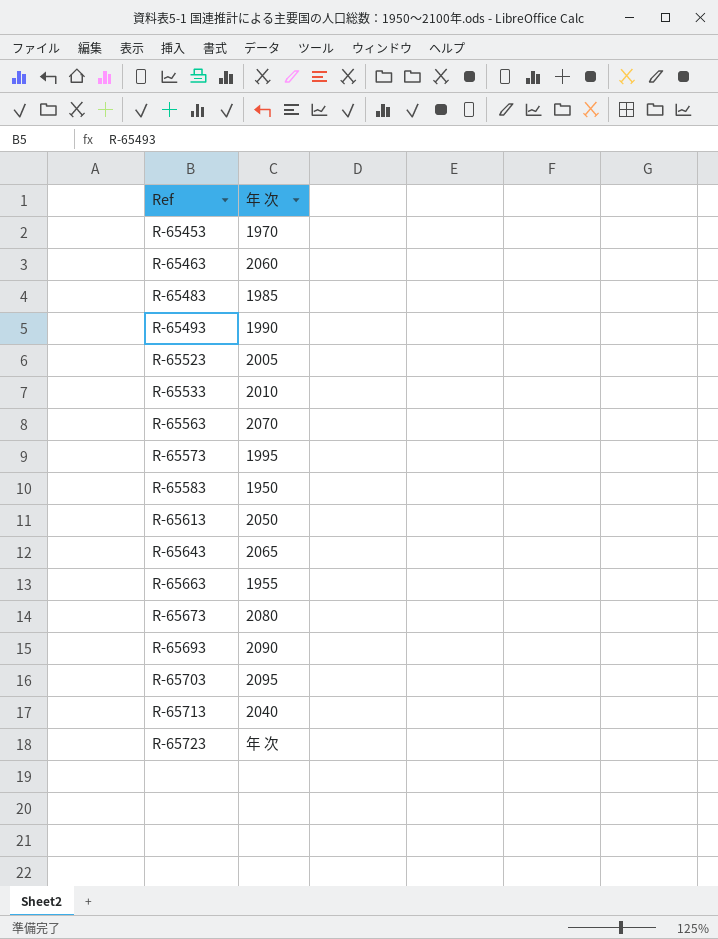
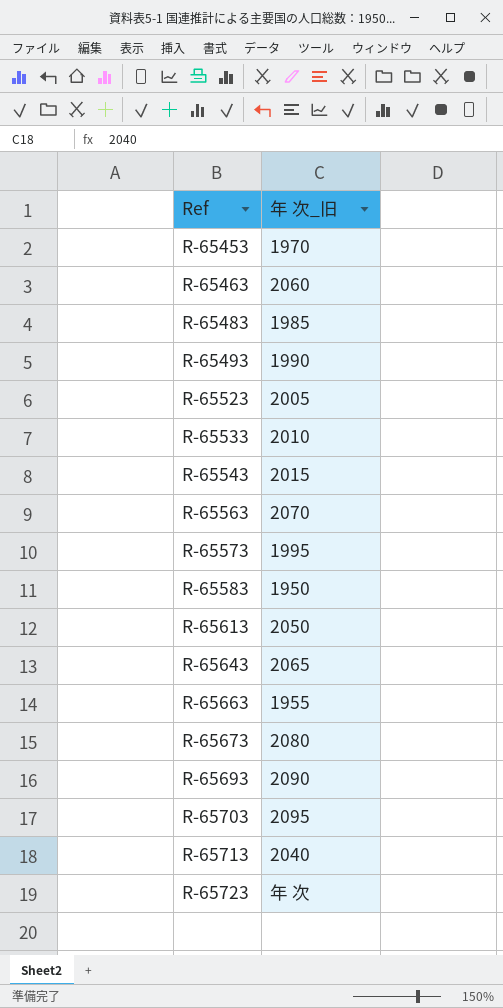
column name: 年 次 -> 年 次_旧
row R-65543: none -> 2015

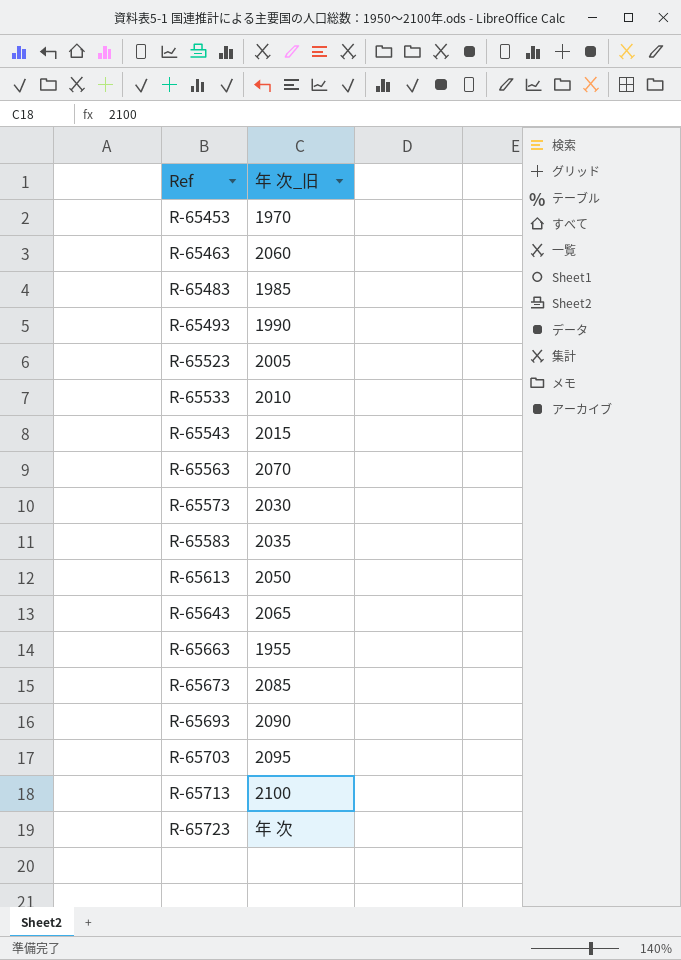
R-65573 | 年 次_旧: 1995 -> 2030
R-65583 | 年 次_旧: 1950 -> 2035
R-65673 | 年 次_旧: 2080 -> 2085
R-65713 | 年 次_旧: 2040 -> 2100

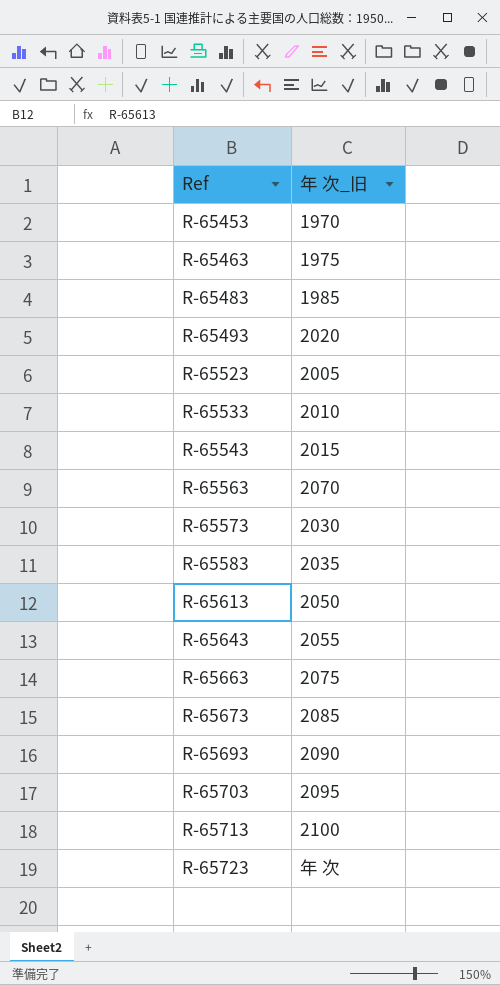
R-65463 | 年 次_旧: 2060 -> 1975
R-65493 | 年 次_旧: 1990 -> 2020
R-65643 | 年 次_旧: 2065 -> 2055
R-65663 | 年 次_旧: 1955 -> 2075

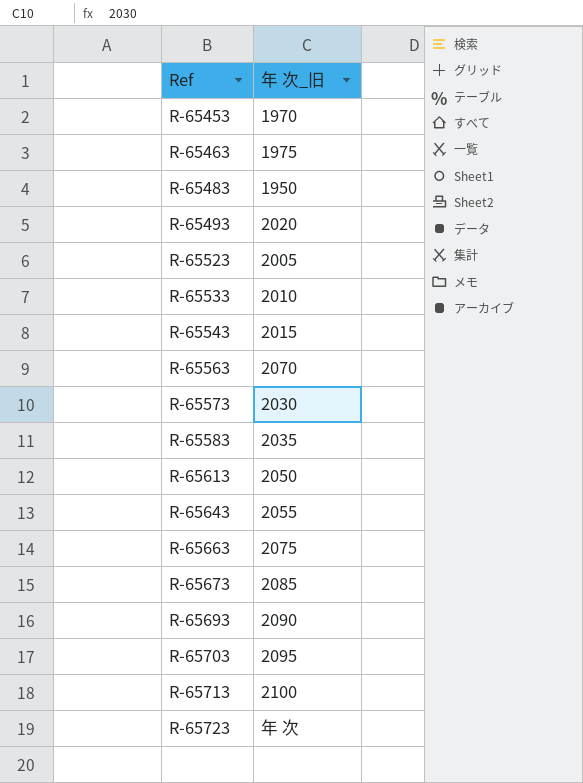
R-65483 | 年 次_旧: 1985 -> 1950

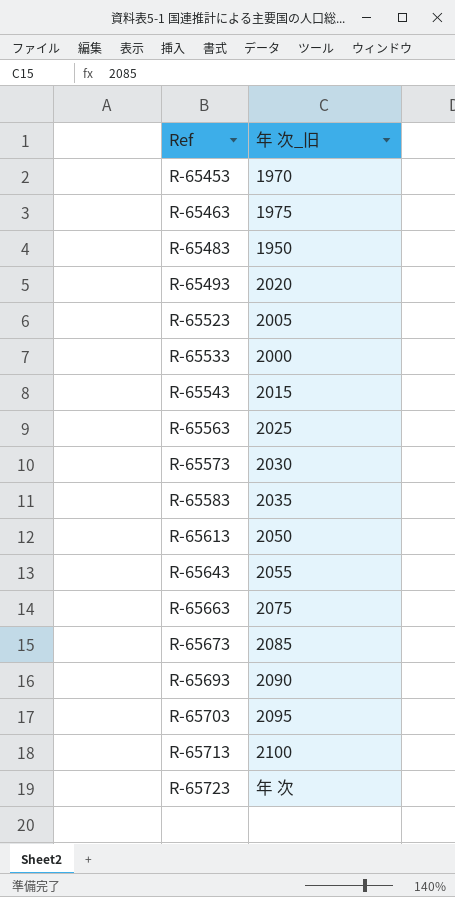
R-65533 | 年 次_旧: 2010 -> 2000
R-65563 | 年 次_旧: 2070 -> 2025

